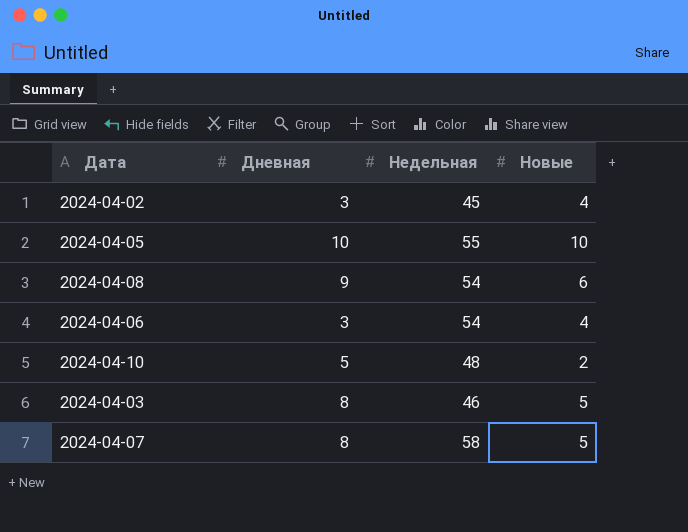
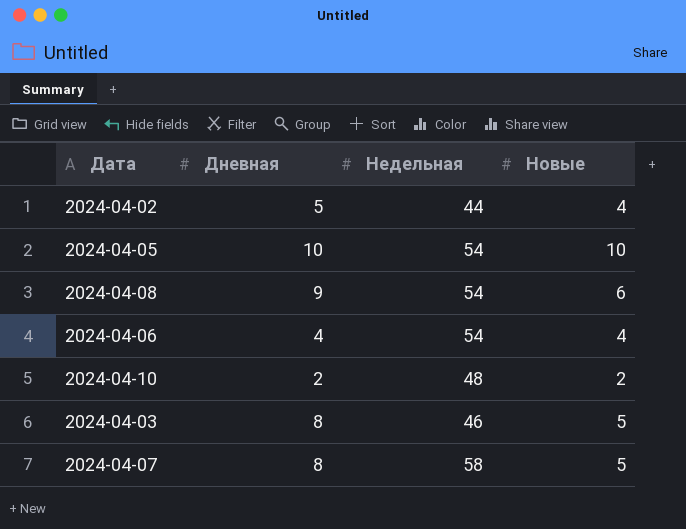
2024-04-02 | Дневная: 3 -> 5
2024-04-02 | Недельная: 45 -> 44
2024-04-05 | Недельная: 55 -> 54
2024-04-06 | Дневная: 3 -> 4
2024-04-10 | Дневная: 5 -> 2

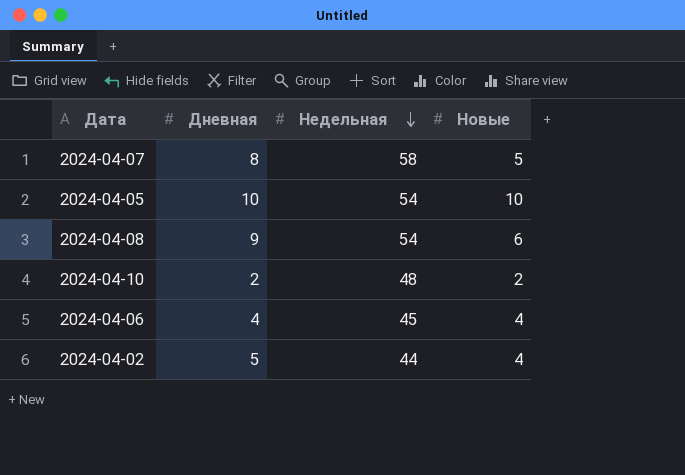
row order: none -> Недельная descending
row 2024-04-03: 8 | 46 | 5 -> none
2024-04-06 | Недельная: 54 -> 45

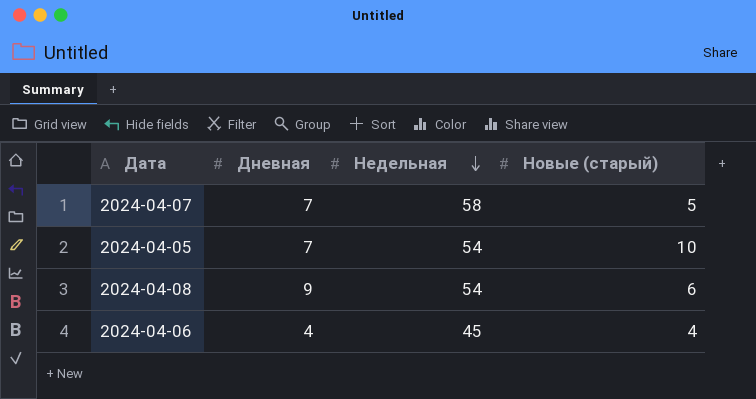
column name: Новые -> Новые (старый)
row 2024-04-10: 2 | 48 | 2 -> none
row 2024-04-02: 5 | 44 | 4 -> none
2024-04-07 | Дневная: 8 -> 7
2024-04-05 | Дневная: 10 -> 7

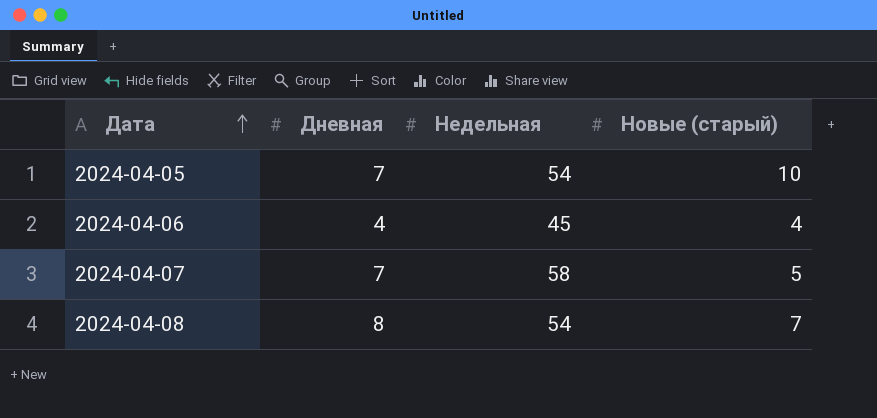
row order: Недельная descending -> Дата ascending
2024-04-08 | Дневная: 9 -> 8
2024-04-08 | Новые (старый): 6 -> 7

